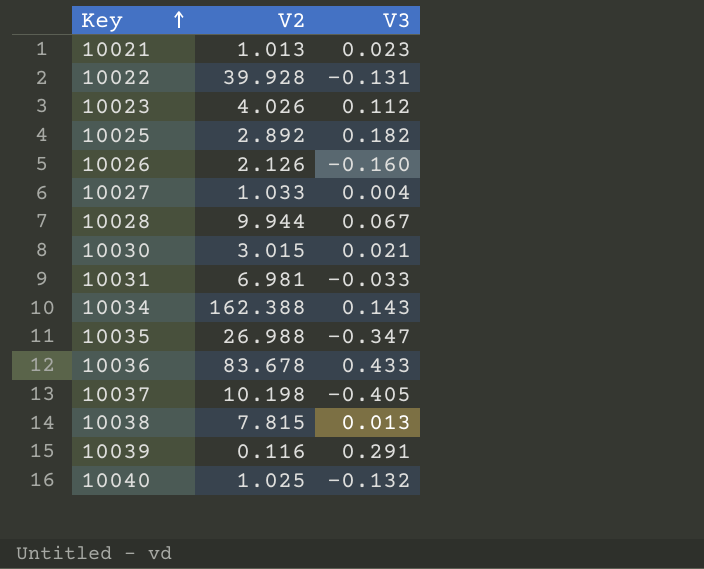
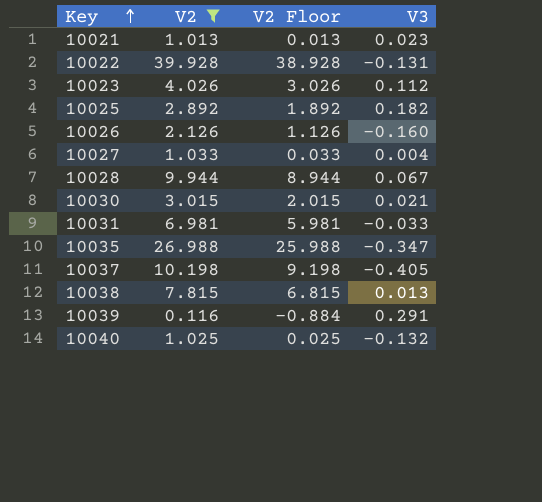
filter: none -> V2 <= 39.928
column V2 Floor | formula: none -> [V2] - 1

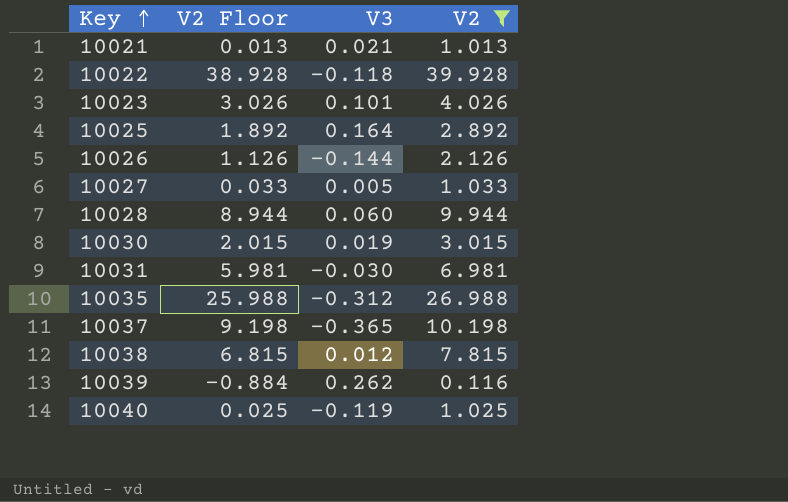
column V2 | position: 2 -> 4
10021 | V3: 0.023 -> 0.021
10022 | V3: -0.131 -> -0.118
10023 | V3: 0.112 -> 0.101
10025 | V3: 0.182 -> 0.164
10026 | V3: -0.160 -> -0.144
10027 | V3: 0.004 -> 0.005
10028 | V3: 0.067 -> 0.060
10030 | V3: 0.021 -> 0.019
10031 | V3: -0.033 -> -0.030
10035 | V3: -0.347 -> -0.312
10037 | V3: -0.405 -> -0.365
10038 | V3: 0.013 -> 0.012
10039 | V3: 0.291 -> 0.262
10040 | V3: -0.132 -> -0.119

